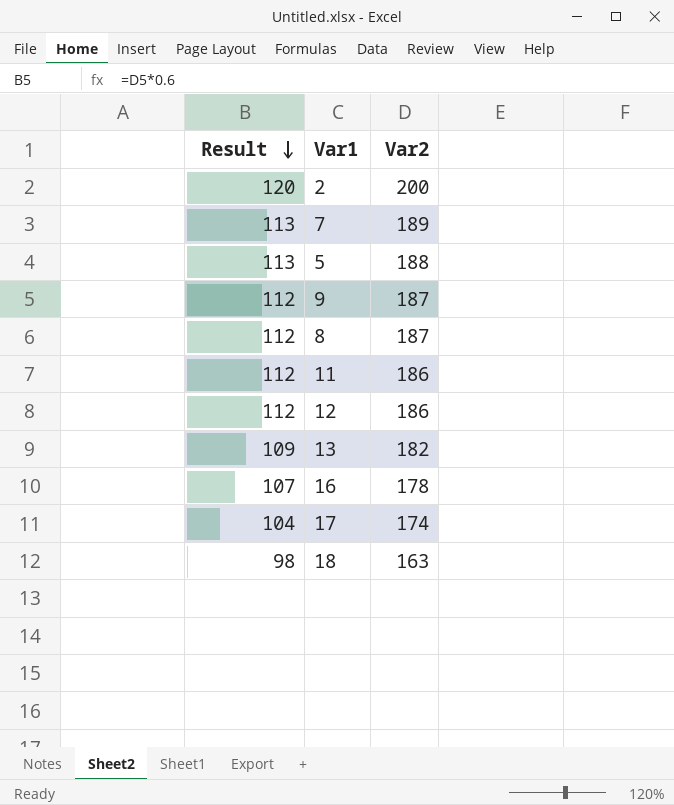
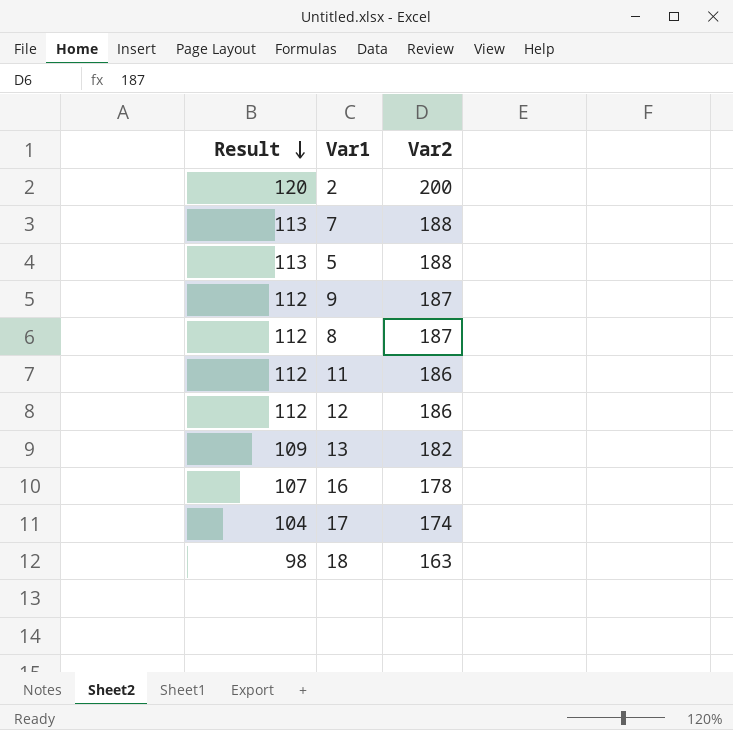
7 | Var2: 189 -> 188

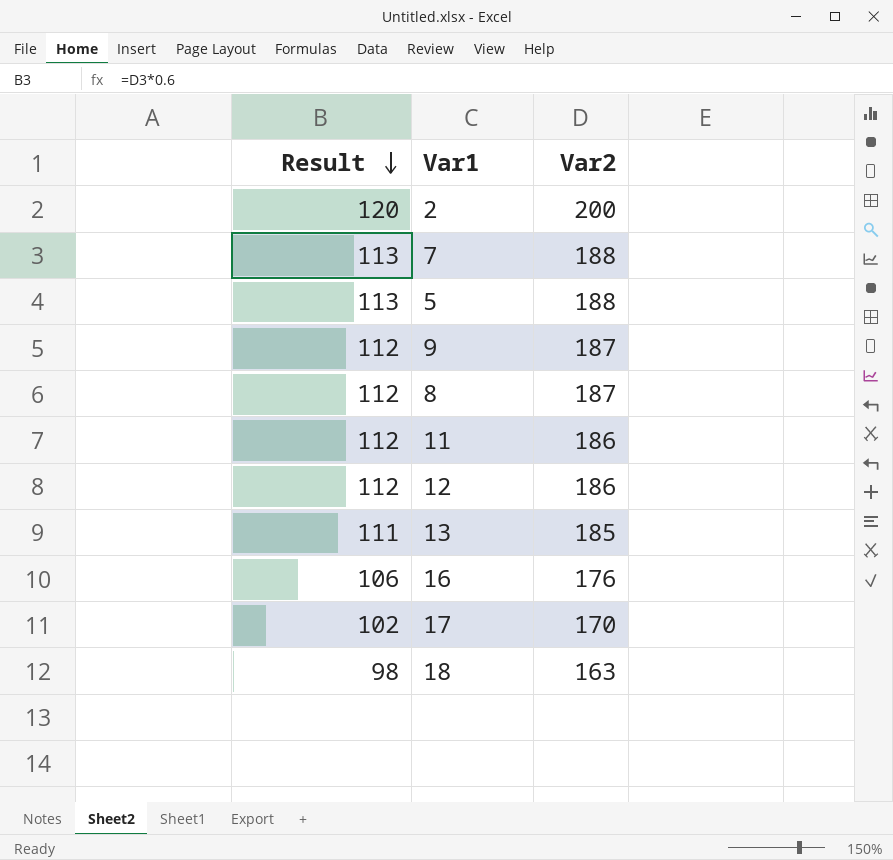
13 | Result: 109 -> 111
13 | Var2: 182 -> 185
16 | Result: 107 -> 106
16 | Var2: 178 -> 176
17 | Result: 104 -> 102
17 | Var2: 174 -> 170

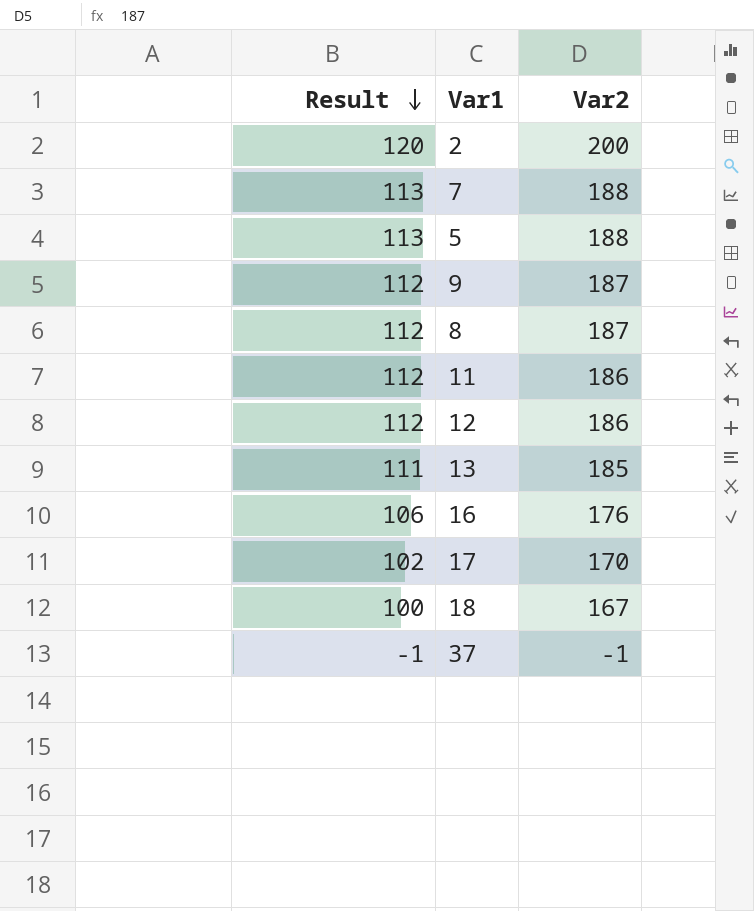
18 | Result: 98 -> 100
18 | Var2: 163 -> 167
row 37: none -> -1 | -1

